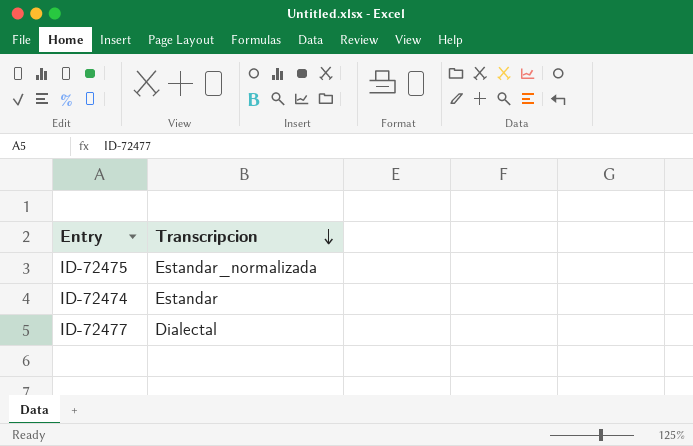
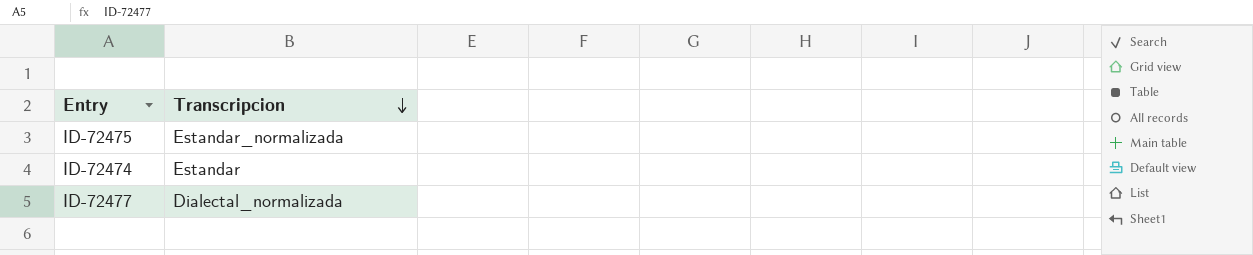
ID-72477 | Transcripcion: Dialectal -> Dialectal_normalizada

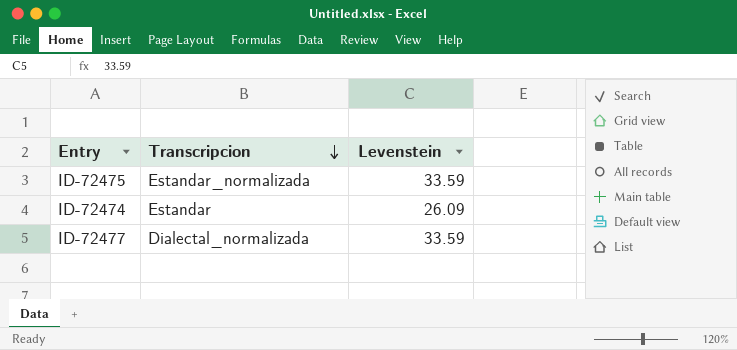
column Levenstein | position: none -> 3

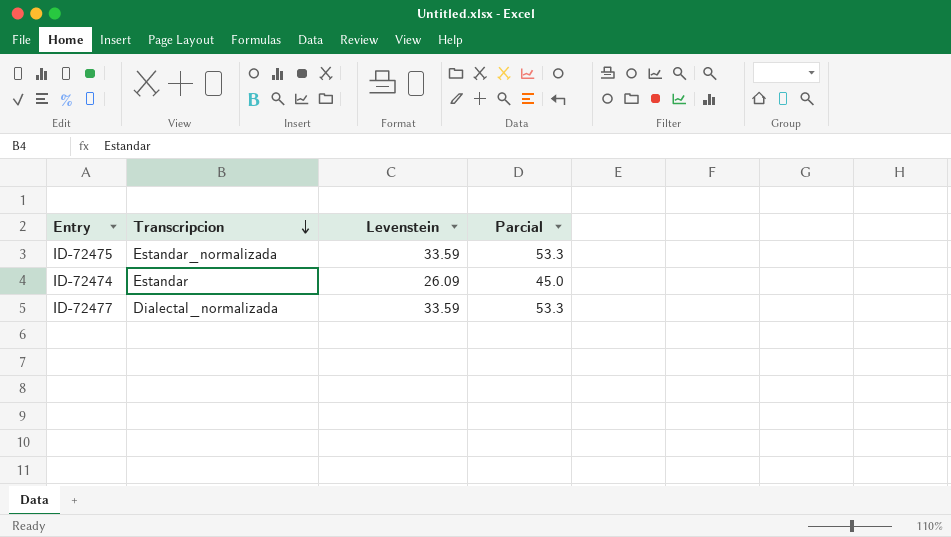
column Parcial | position: none -> 4

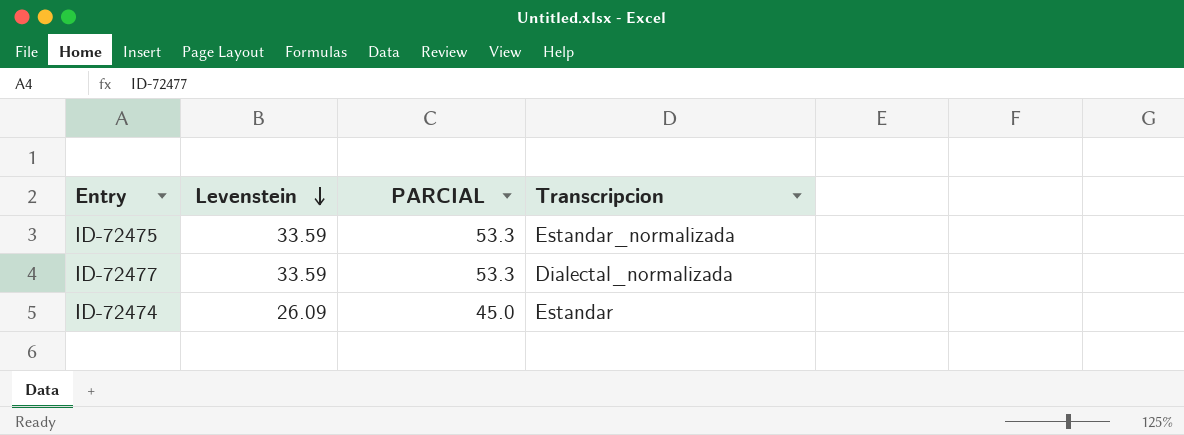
row order: Transcripcion descending -> Levenstein descending
column name: Parcial -> PARCIAL
column Transcripcion | position: 2 -> 4

